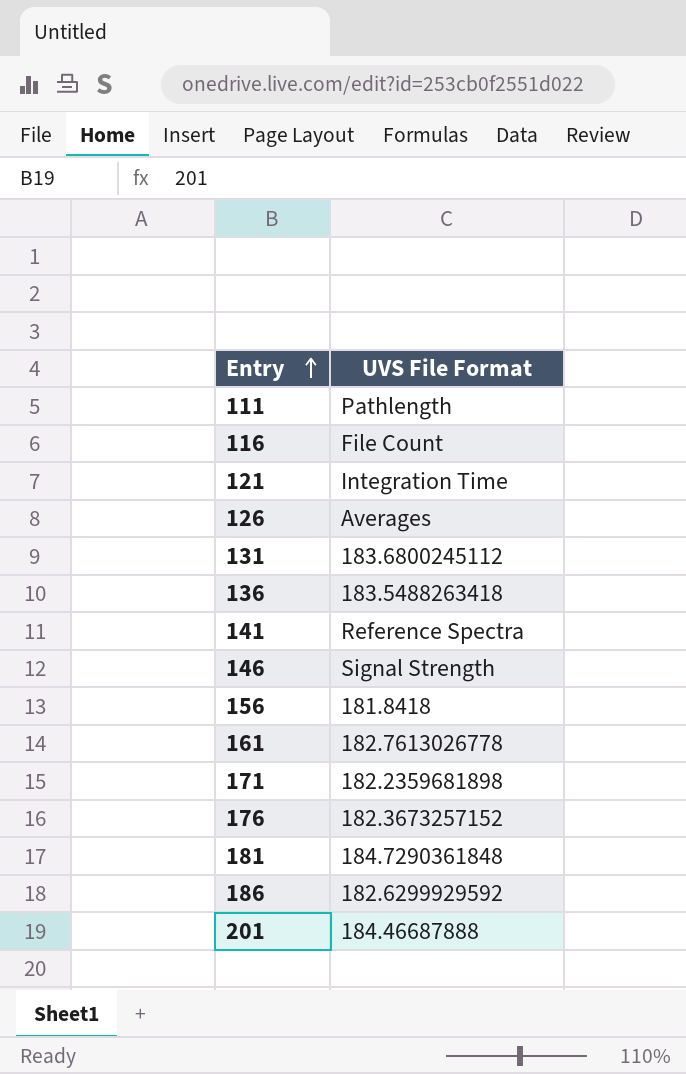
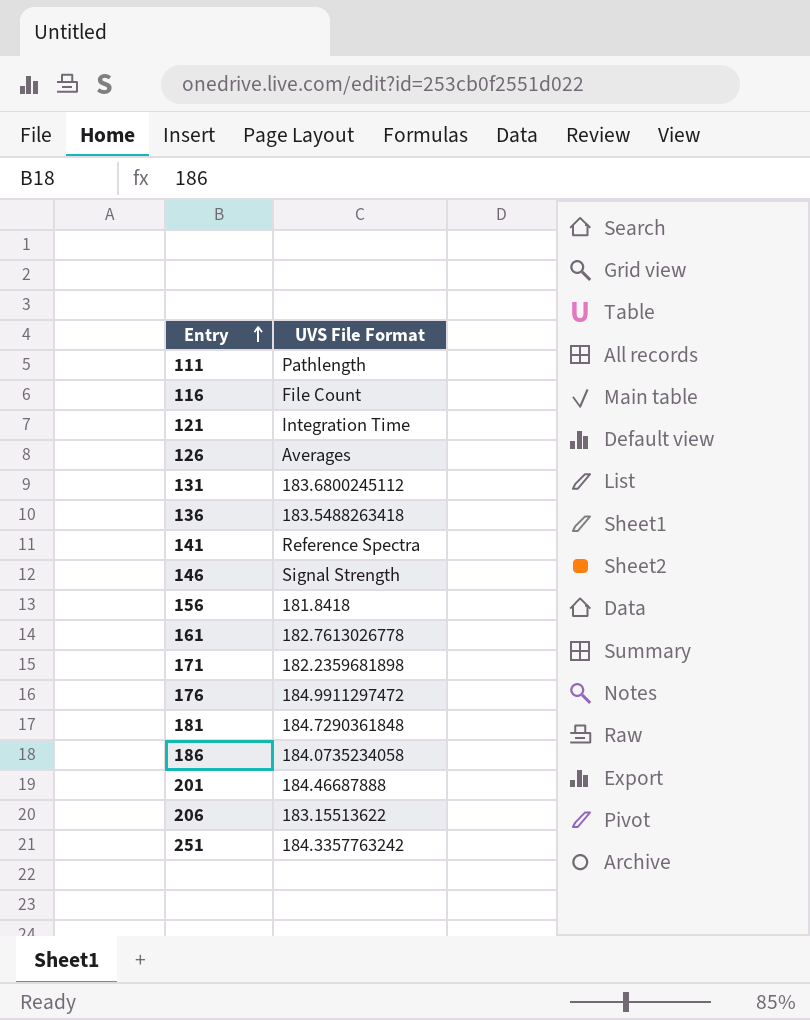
176 | UVS File Format: 182.3673257152 -> 184.9911297472
186 | UVS File Format: 182.6299929592 -> 184.0735234058
row 206: none -> 183.15513622
row 251: none -> 184.3357763242

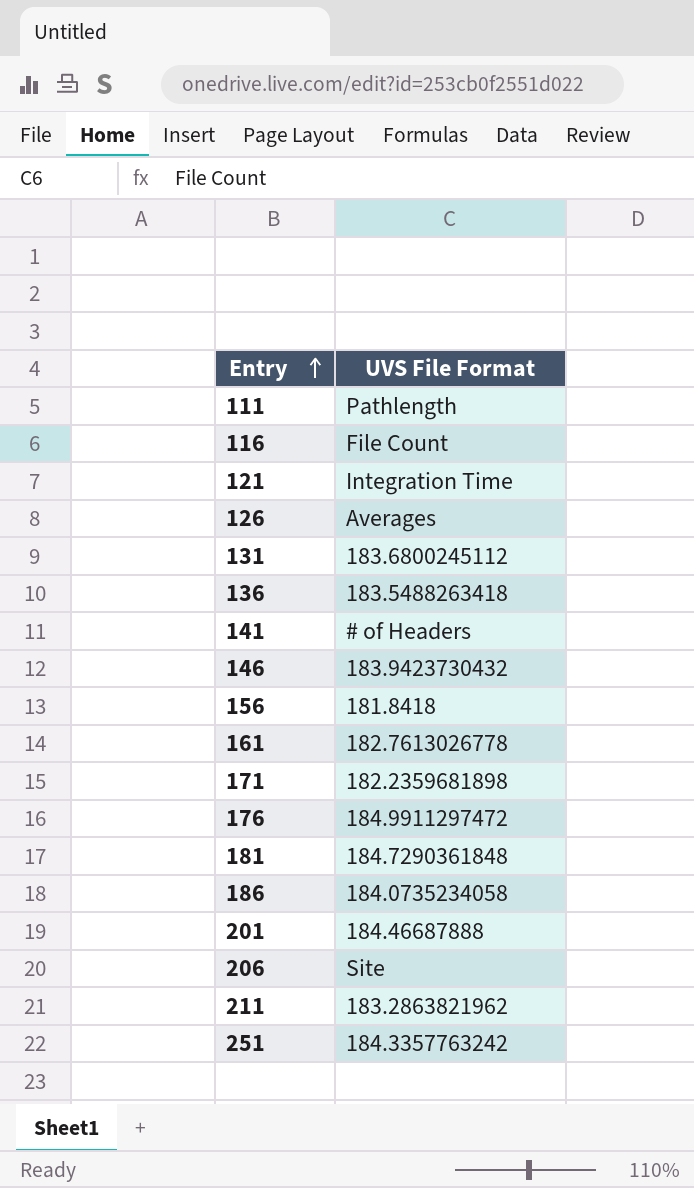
141 | UVS File Format: Reference Spectra -> # of Headers
146 | UVS File Format: Signal Strength -> 183.9423730432
206 | UVS File Format: 183.15513622 -> Site
row 211: none -> 183.2863821962

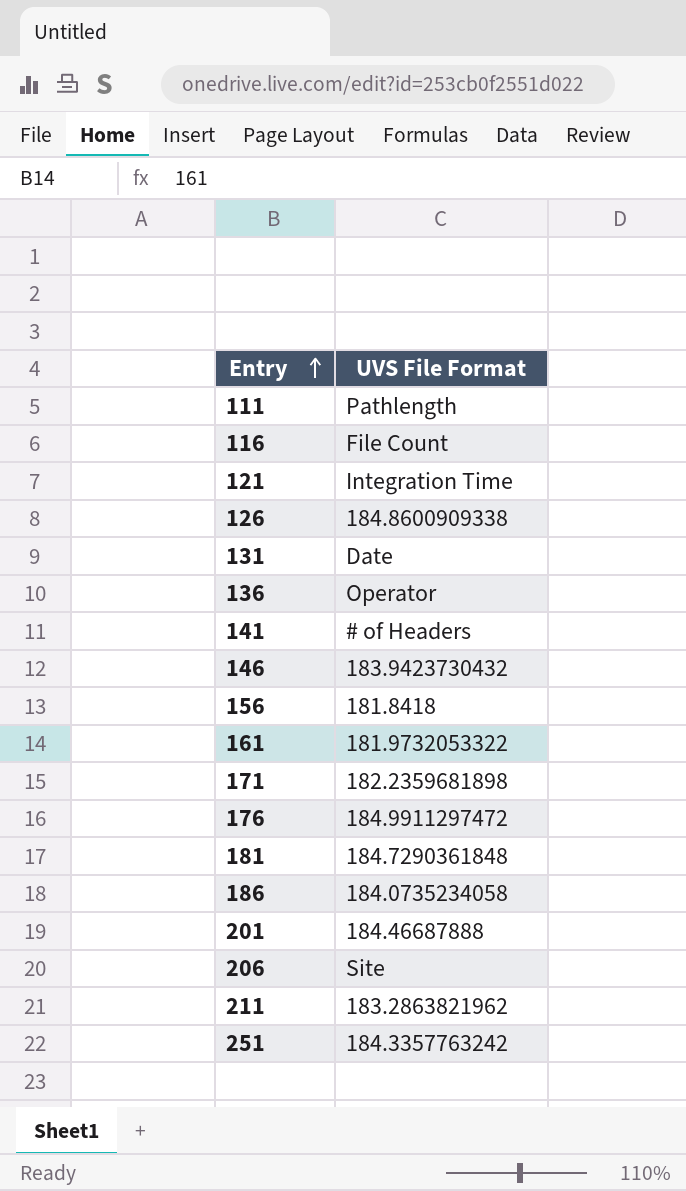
126 | UVS File Format: Averages -> 184.8600909338
131 | UVS File Format: 183.6800245112 -> Date
136 | UVS File Format: 183.5488263418 -> Operator
161 | UVS File Format: 182.7613026778 -> 181.9732053322

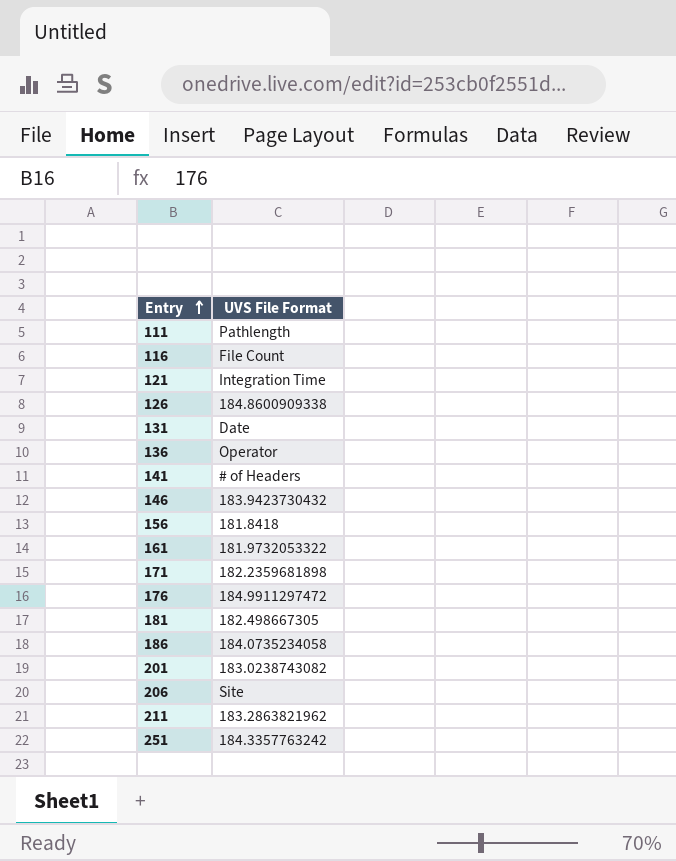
181 | UVS File Format: 184.7290361848 -> 182.498667305
201 | UVS File Format: 184.46687888 -> 183.0238743082

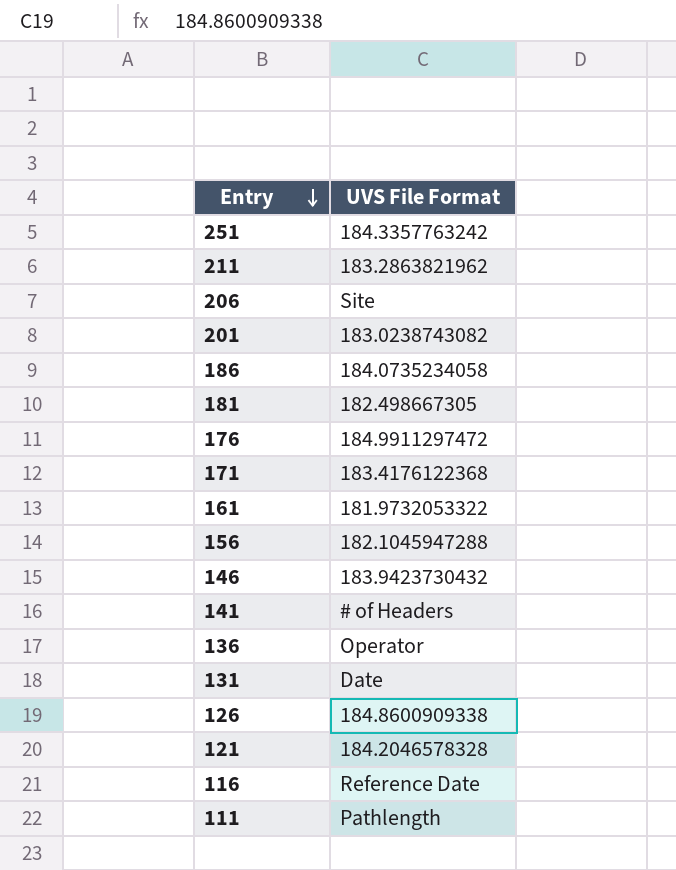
row order: Entry ascending -> Entry descending
171 | UVS File Format: 182.2359681898 -> 183.4176122368
156 | UVS File Format: 181.8418 -> 182.1045947288
121 | UVS File Format: Integration Time -> 184.2046578328
116 | UVS File Format: File Count -> Reference Date

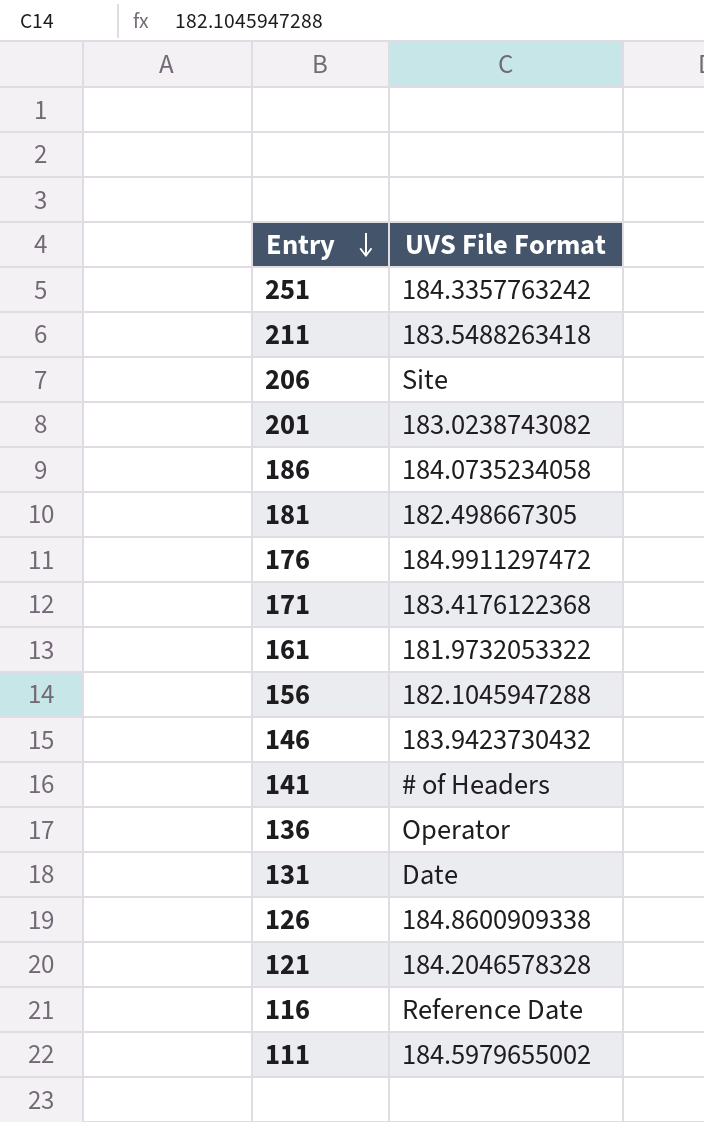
211 | UVS File Format: 183.2863821962 -> 183.5488263418
111 | UVS File Format: Pathlength -> 184.5979655002

